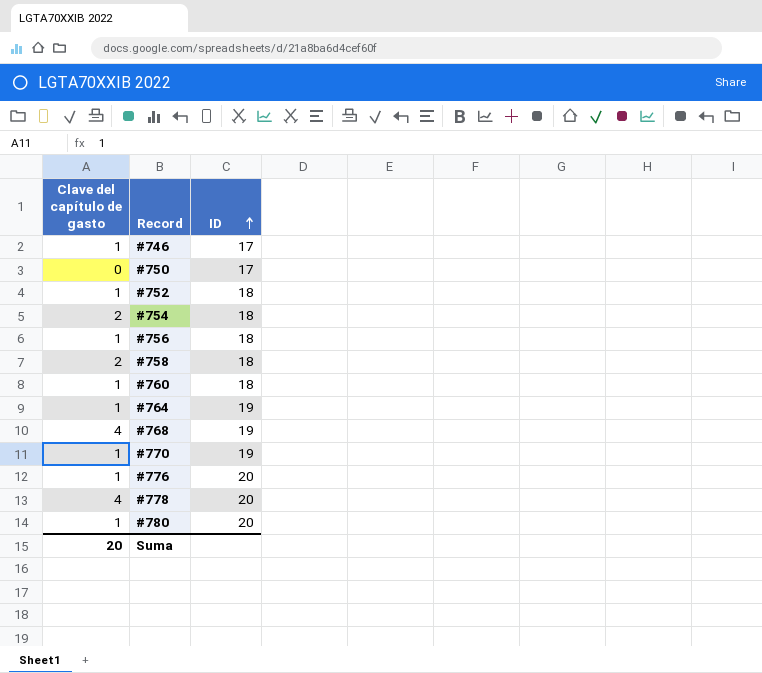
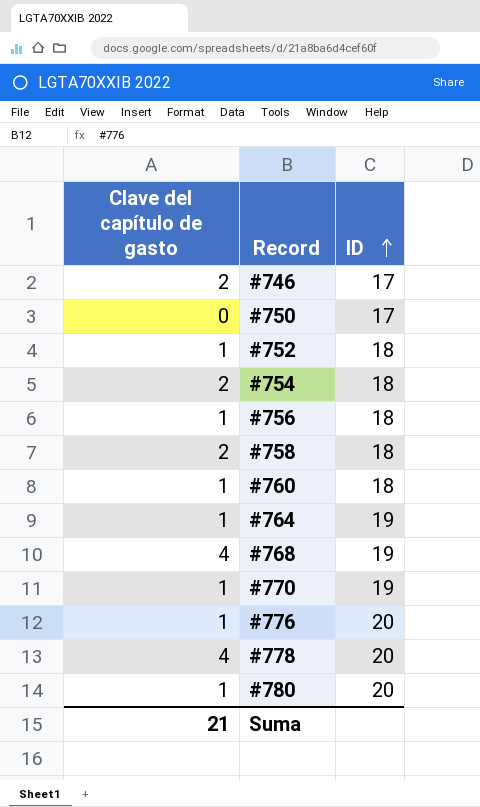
#746 | Clave del capítulo de gasto: 1 -> 2
Suma | Clave del capítulo de gasto: 20 -> 21

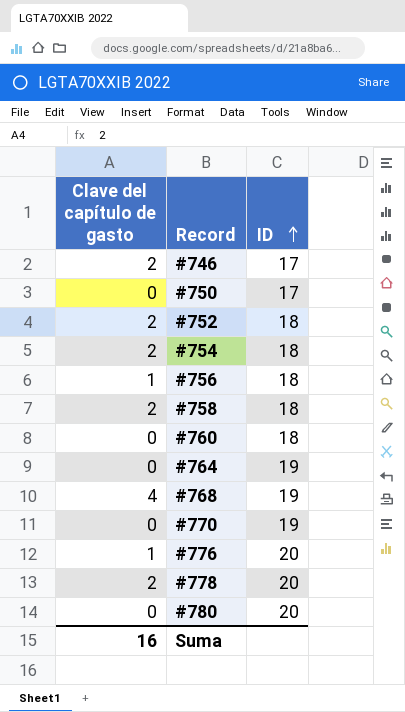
#752 | Clave del capítulo de gasto: 1 -> 2
#760 | Clave del capítulo de gasto: 1 -> 0
#764 | Clave del capítulo de gasto: 1 -> 0
#770 | Clave del capítulo de gasto: 1 -> 0
#778 | Clave del capítulo de gasto: 4 -> 2
#780 | Clave del capítulo de gasto: 1 -> 0
Suma | Clave del capítulo de gasto: 21 -> 16

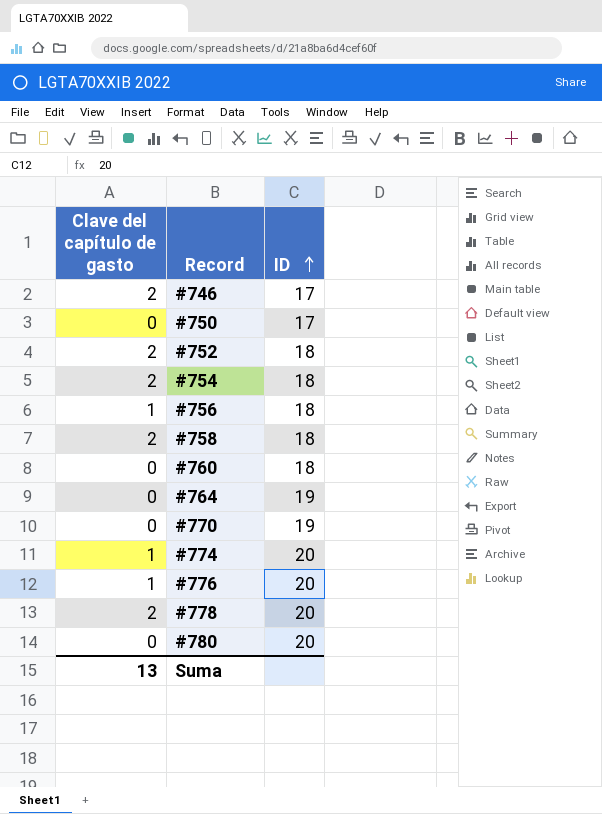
row #768: 4 | 19 -> none
row #774: none -> 1 | 20
Suma | Clave del capítulo de gasto: 16 -> 13

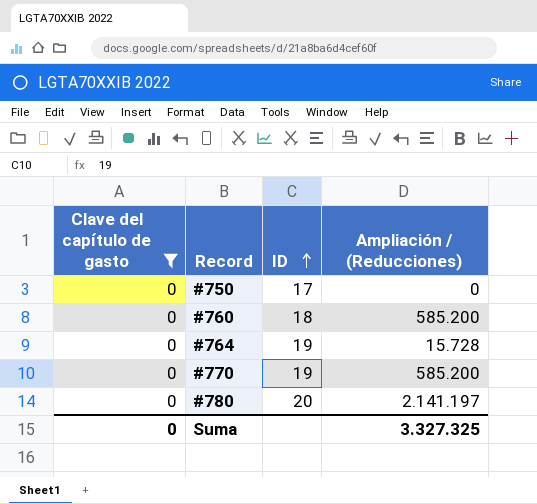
filter: none -> Clave del capítulo de gasto = 0
column Ampliación / (Reducciones) | position: none -> 4
Suma | Clave del capítulo de gasto: 13 -> 0

